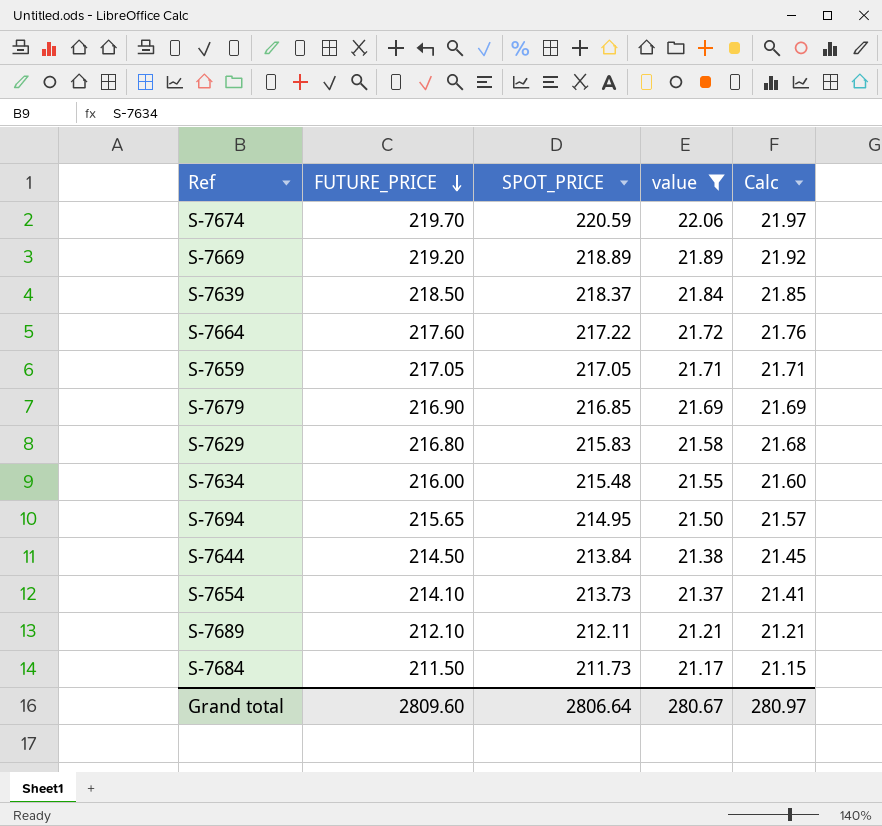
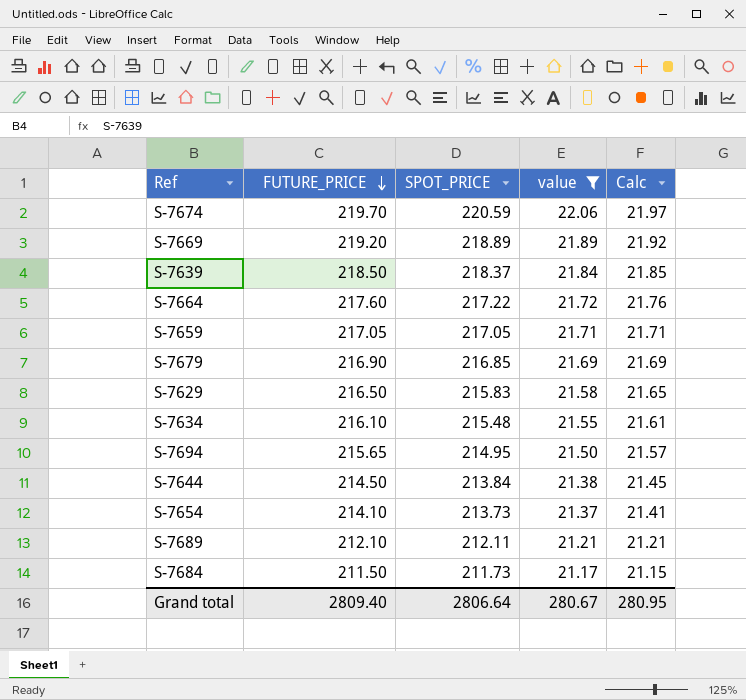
S-7629 | FUTURE_PRICE: 216.80 -> 216.50
S-7629 | Calc: 21.68 -> 21.65
S-7634 | FUTURE_PRICE: 216.00 -> 216.10
S-7634 | Calc: 21.60 -> 21.61
Grand total | FUTURE_PRICE: 2809.60 -> 2809.40
Grand total | Calc: 280.97 -> 280.95

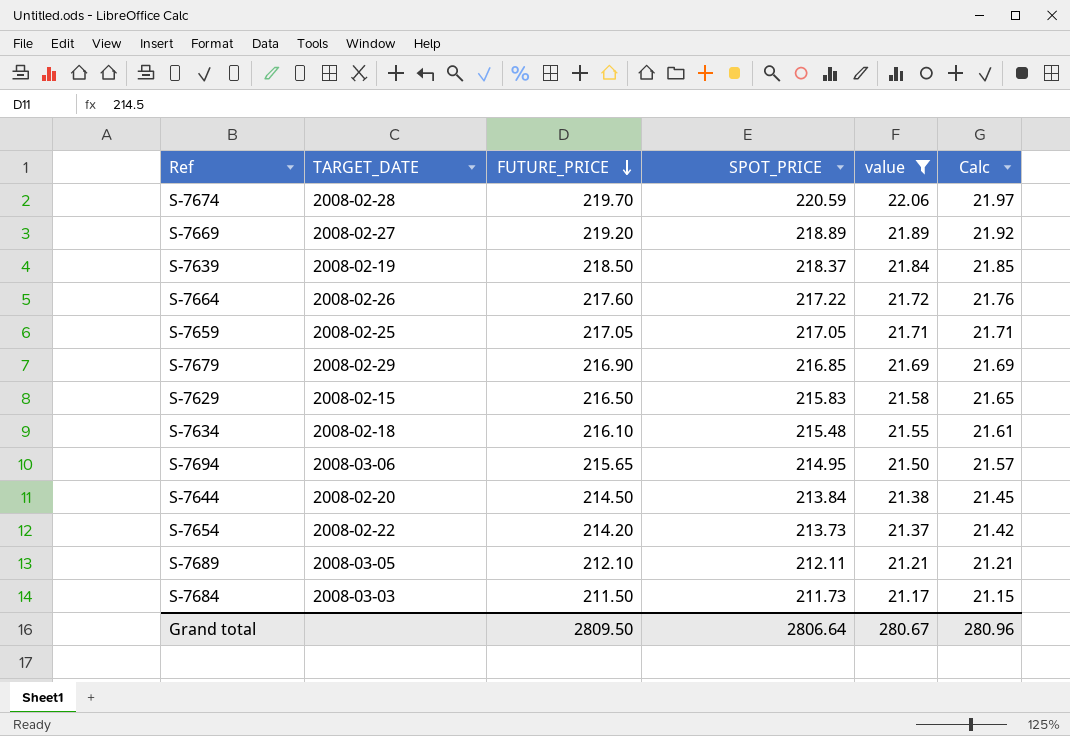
column TARGET_DATE | position: none -> 2
S-7654 | FUTURE_PRICE: 214.10 -> 214.20
S-7654 | Calc: 21.41 -> 21.42
Grand total | FUTURE_PRICE: 2809.40 -> 2809.50
Grand total | Calc: 280.95 -> 280.96

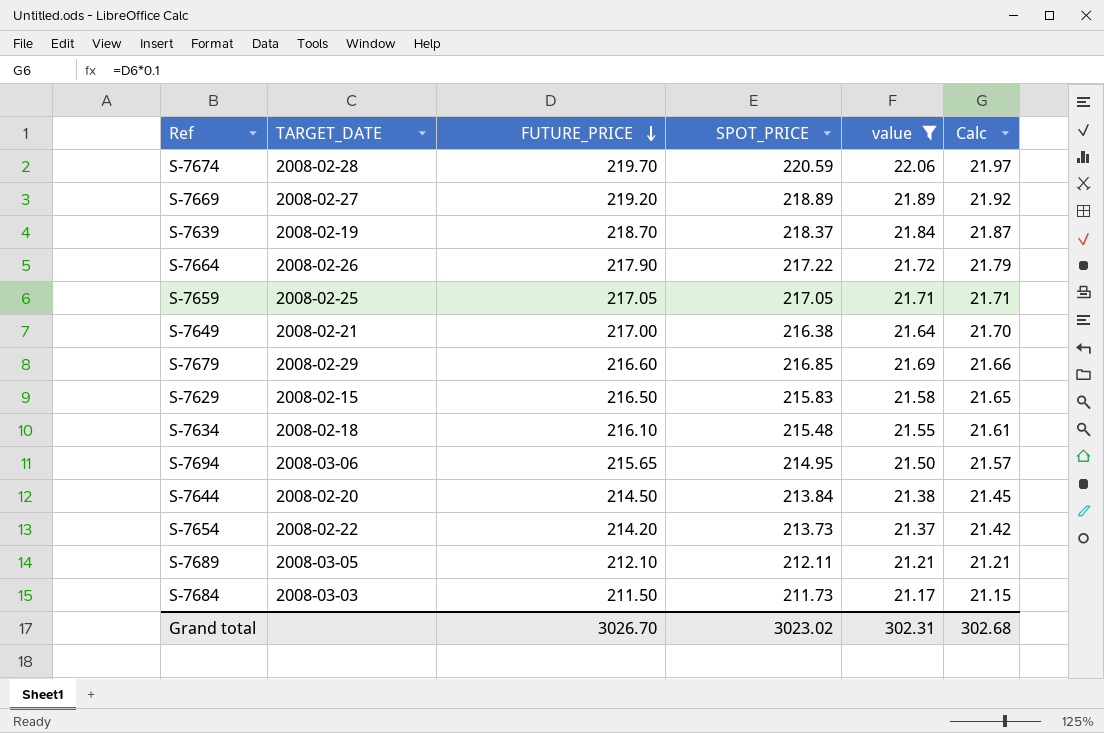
S-7639 | FUTURE_PRICE: 218.50 -> 218.70
S-7639 | Calc: 21.85 -> 21.87
S-7664 | FUTURE_PRICE: 217.60 -> 217.90
S-7664 | Calc: 21.76 -> 21.79
row S-7649: none -> 2008-02-21 | 217.00 | 216.38 | 21.64 | 21.70
S-7679 | FUTURE_PRICE: 216.90 -> 216.60
S-7679 | Calc: 21.69 -> 21.66
Grand total | FUTURE_PRICE: 2809.50 -> 3026.70
Grand total | SPOT_PRICE: 2806.64 -> 3023.02
Grand total | value: 280.67 -> 302.31
Grand total | Calc: 280.96 -> 302.68

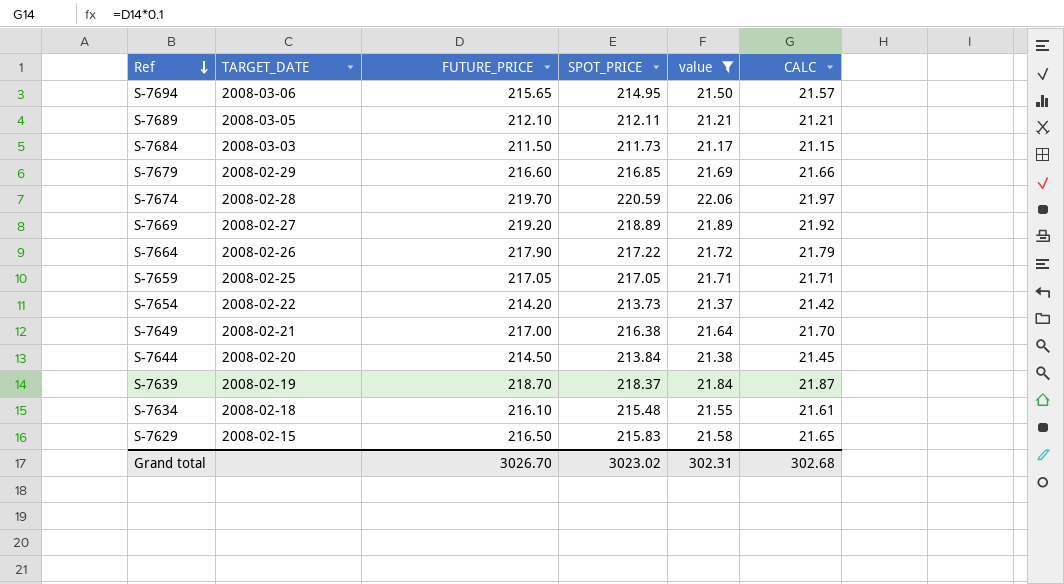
row order: FUTURE_PRICE descending -> Ref descending
column name: Calc -> CALC

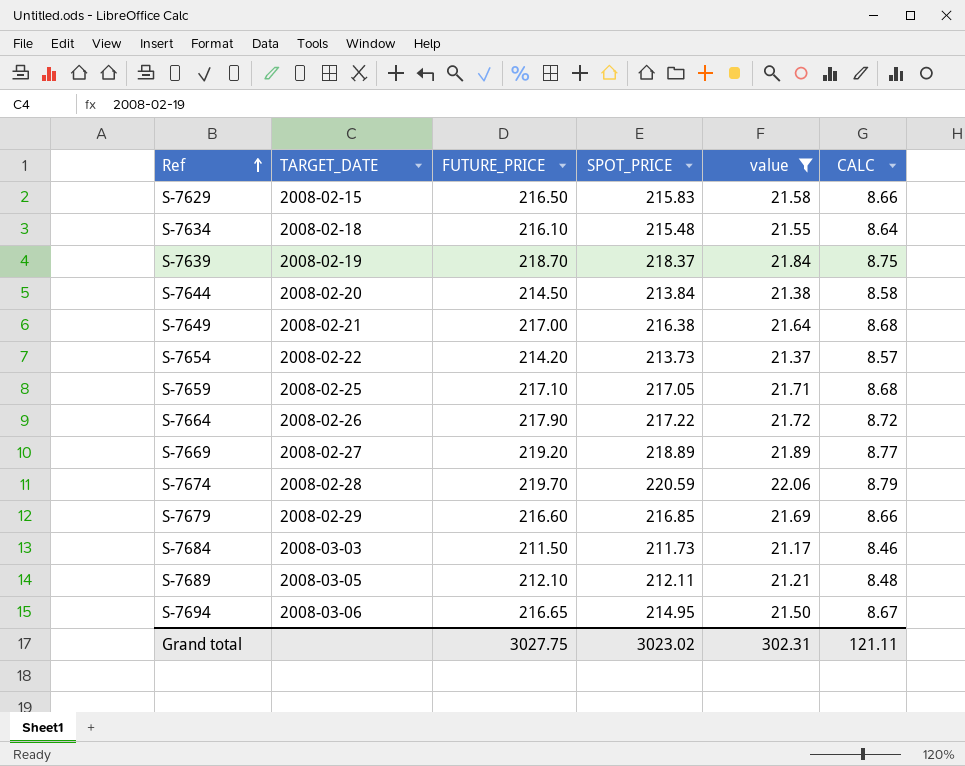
row order: Ref descending -> Ref ascending
column CALC | formula: [FUTURE_PRICE] * 0.1 -> [FUTURE_PRICE] * 0.04
S-7659 | FUTURE_PRICE: 217.05 -> 217.10
S-7694 | FUTURE_PRICE: 215.65 -> 216.65
Grand total | FUTURE_PRICE: 3026.70 -> 3027.75
Grand total | CALC: 302.68 -> 121.11

